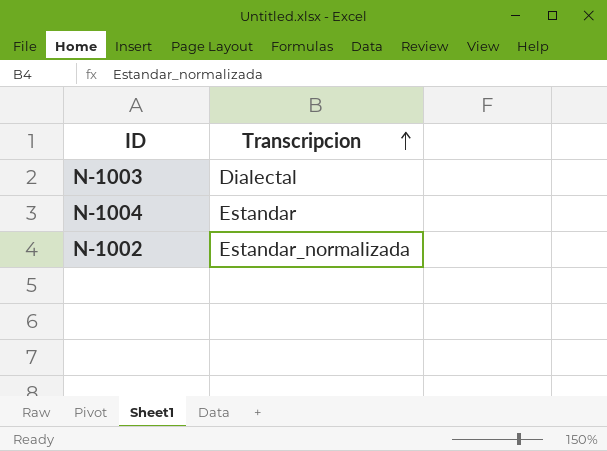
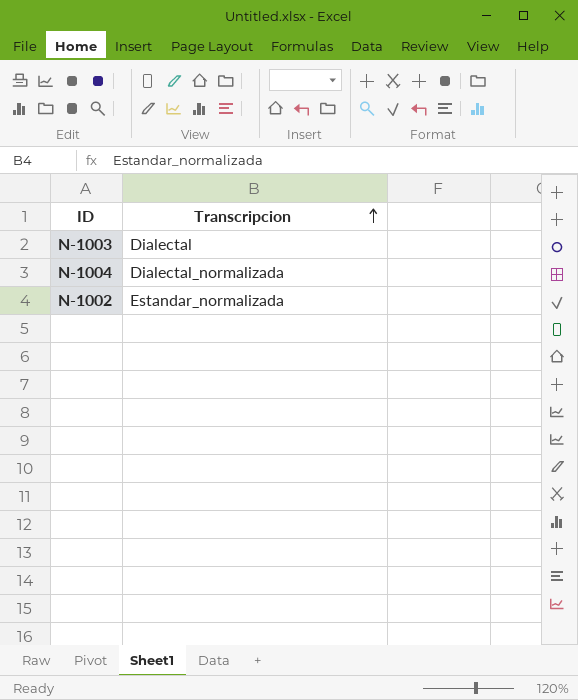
N-1004 | Transcripcion: Estandar -> Dialectal_normalizada

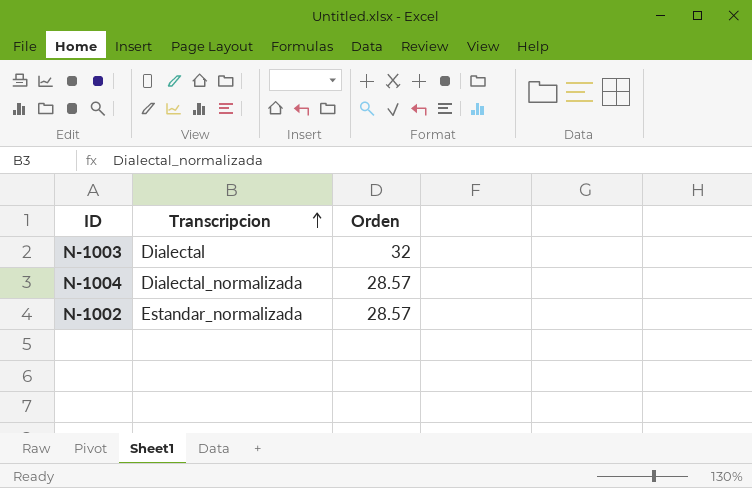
column Orden | position: none -> 3

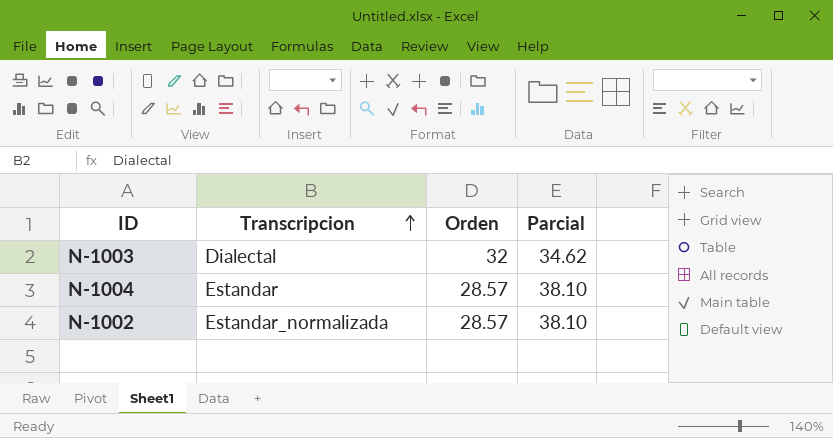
column Parcial | position: none -> 4
N-1004 | Transcripcion: Dialectal_normalizada -> Estandar

